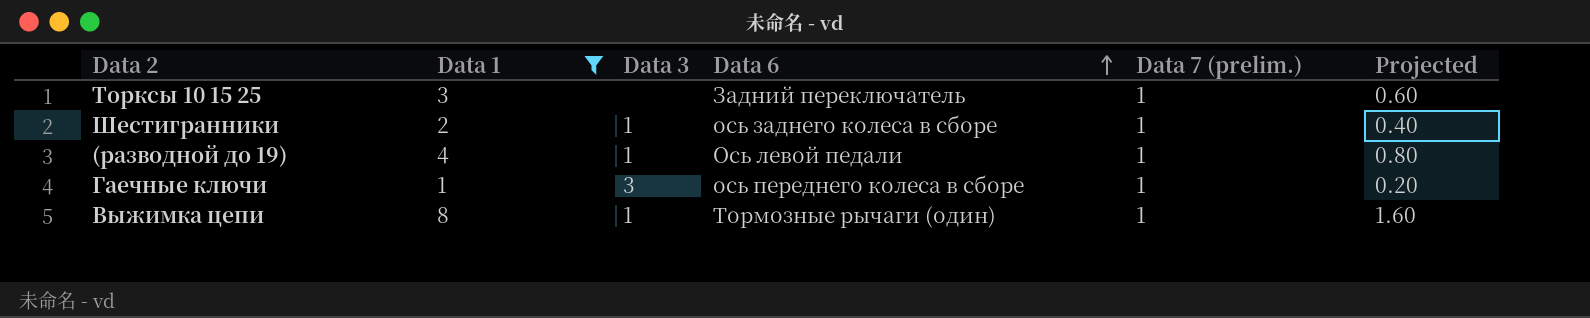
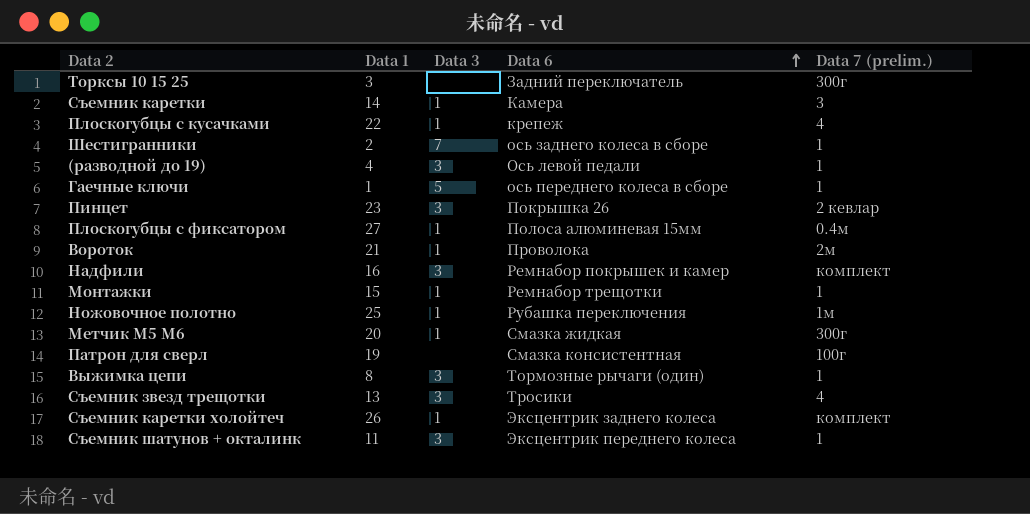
filter: Data 1 <= 8 -> none
column Projected | formula: [Data 1] * 0.2 -> none
Торксы 10 15 25 | Data 7 (prelim.): 1 -> 300г
Шестигранники | Data 3: 1 -> 7
(разводной до 19) | Data 3: 1 -> 3
Гаечные ключи | Data 3: 3 -> 5
Выжимка цепи | Data 3: 1 -> 3

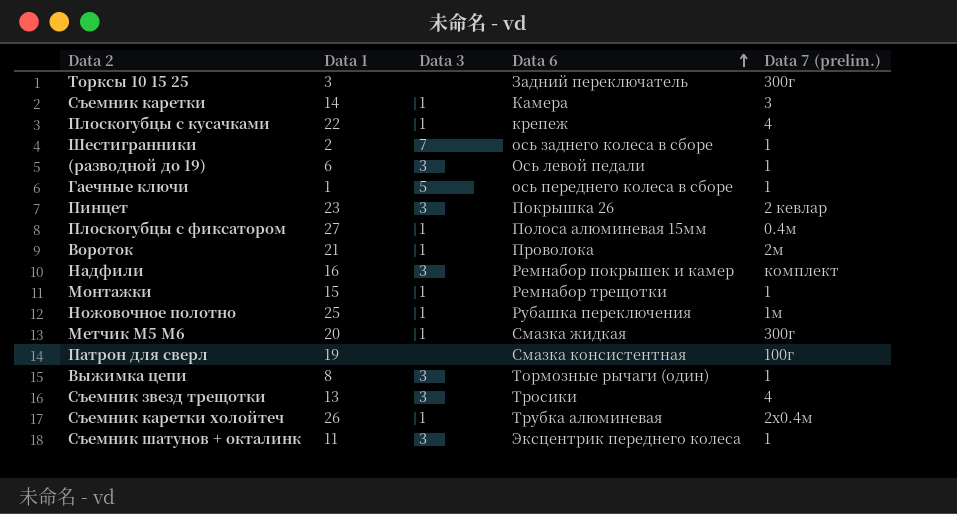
(разводной до 19) | Data 1: 4 -> 6
Съемник каретки холойтеч | Data 6: Эксцентрик заднего колеса -> Трубка алюминевая
Съемник каретки холойтеч | Data 7 (prelim.): комплект -> 2х0.4м

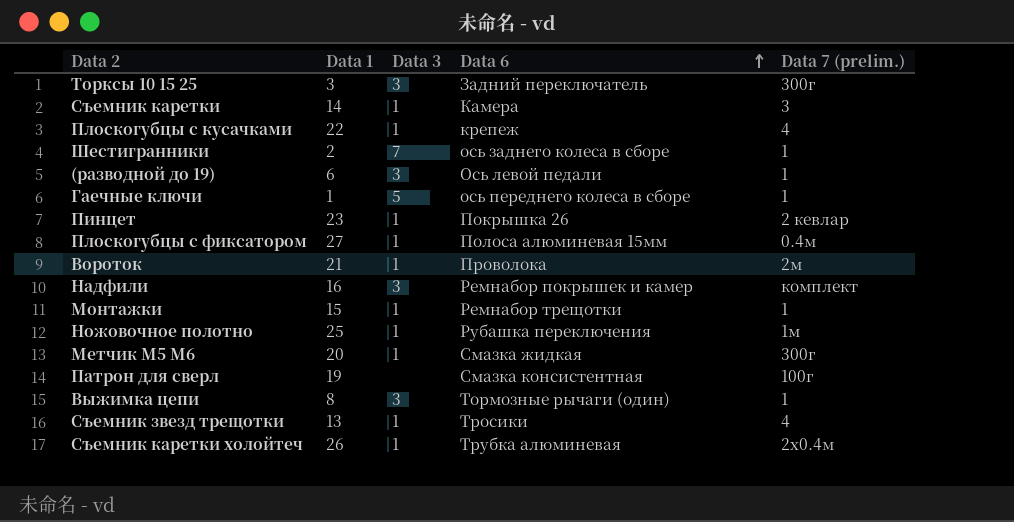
row Съемник шатунов + окталинк: 11 | 3 | Эксцентрик переднего колеса | 1 -> none
Торксы 10 15 25 | Data 3: none -> 3
Пинцет | Data 3: 3 -> 1
Съемник звезд трещотки | Data 3: 3 -> 1

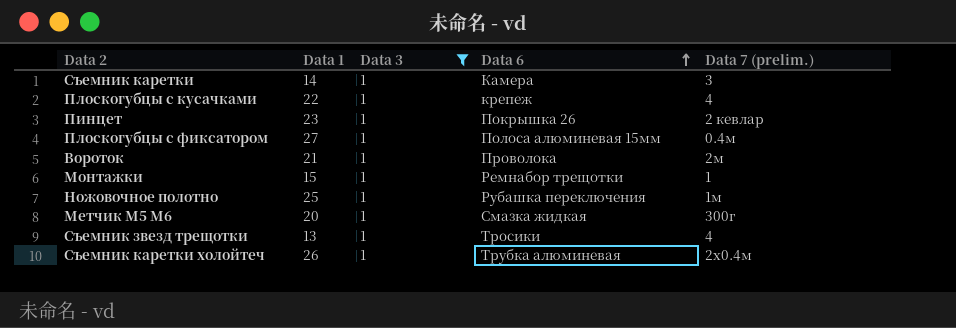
filter: none -> Data 3 = 1

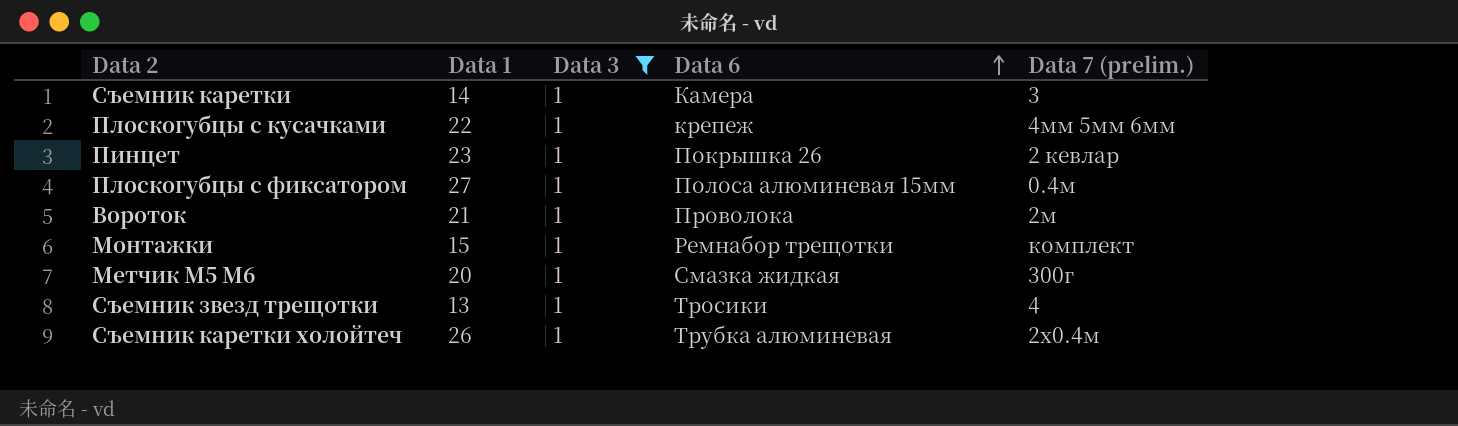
row Ножовочное полотно: 25 | 1 | Рубашка переключения | 1м -> none
Плоскогубцы с кусачками | Data 7 (prelim.): 4 -> 4мм 5мм 6мм
Монтажки | Data 7 (prelim.): 1 -> комплект

